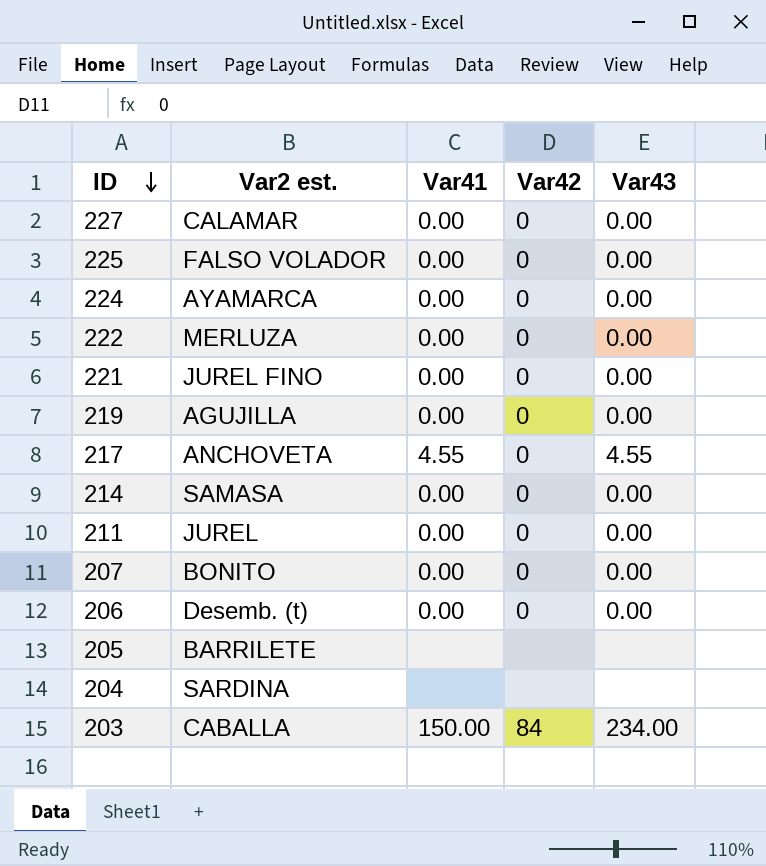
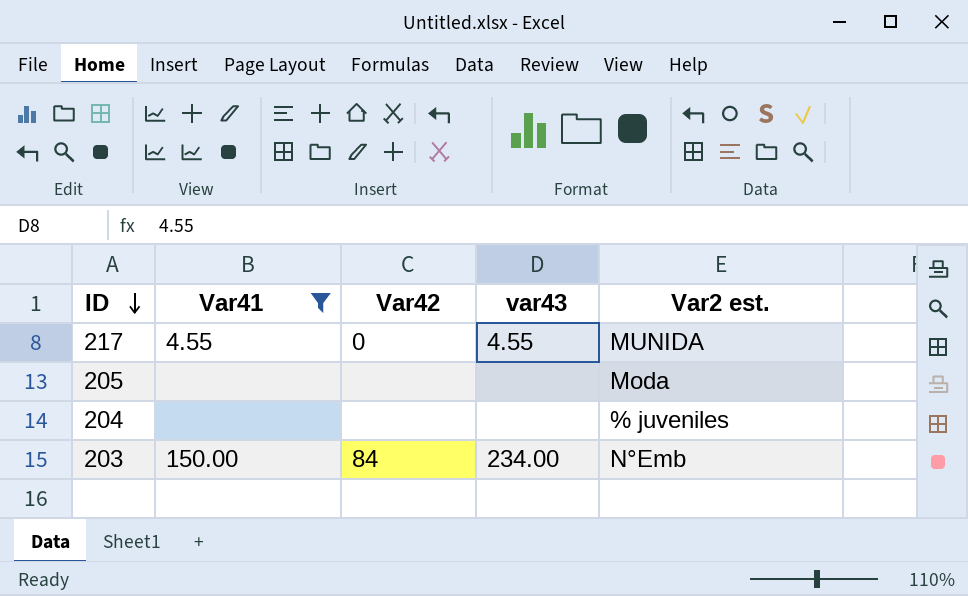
filter: none -> Var41 != 0.00
column name: Var43 -> var43
column Var2 est. | position: 2 -> 5
217 | Var2 est.: ANCHOVETA -> MUNIDA
205 | Var2 est.: BARRILETE -> Moda
204 | Var2 est.: SARDINA -> % juveniles
203 | Var2 est.: CABALLA -> N°Emb

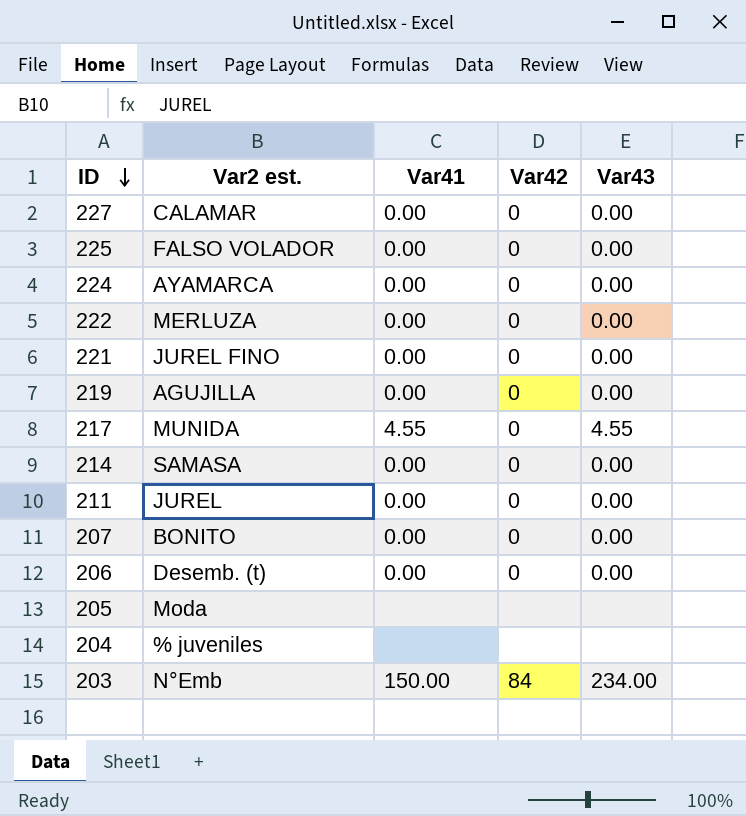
filter: Var41 != 0.00 -> none
column Var2 est. | position: 5 -> 2
column name: var43 -> Var43

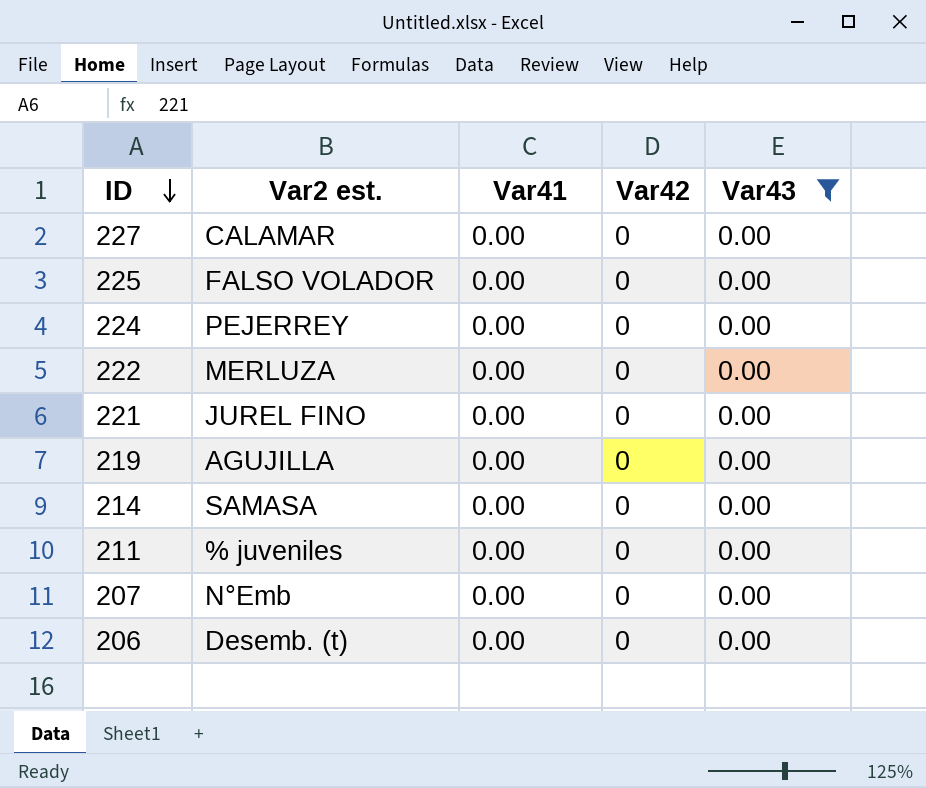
filter: none -> Var43 = 0.00
224 | Var2 est.: AYAMARCA -> PEJERREY
211 | Var2 est.: JUREL -> % juveniles
207 | Var2 est.: BONITO -> N°Emb

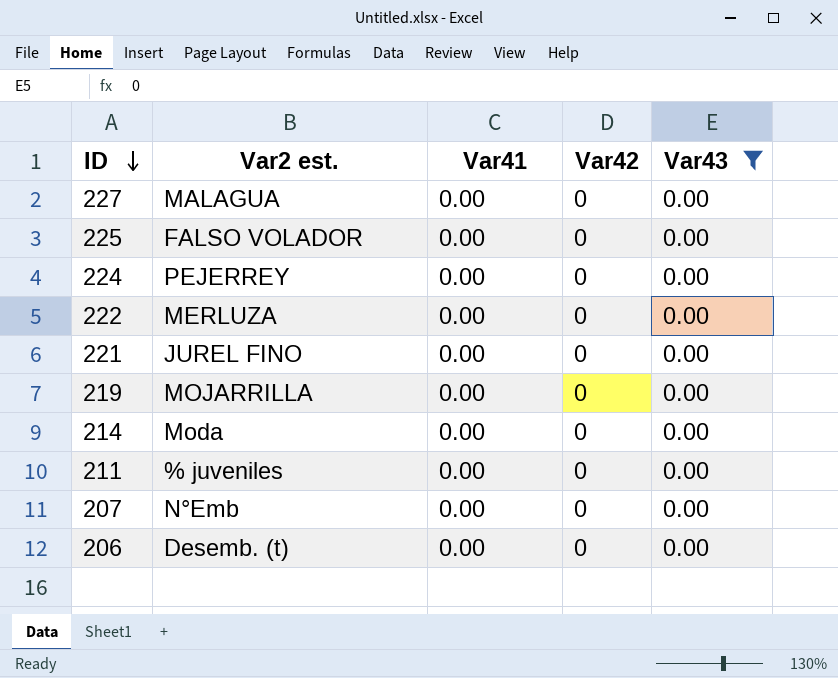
227 | Var2 est.: CALAMAR -> MALAGUA
219 | Var2 est.: AGUJILLA -> MOJARRILLA
214 | Var2 est.: SAMASA -> Moda

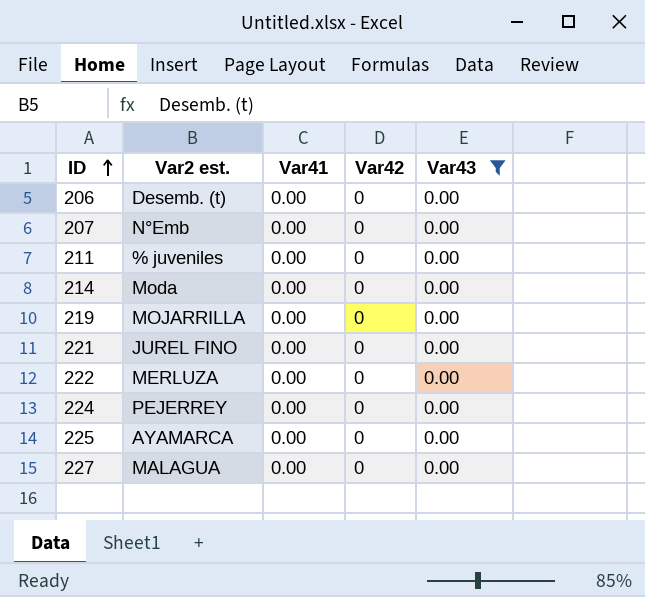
row order: ID descending -> ID ascending
225 | Var2 est.: FALSO VOLADOR -> AYAMARCA

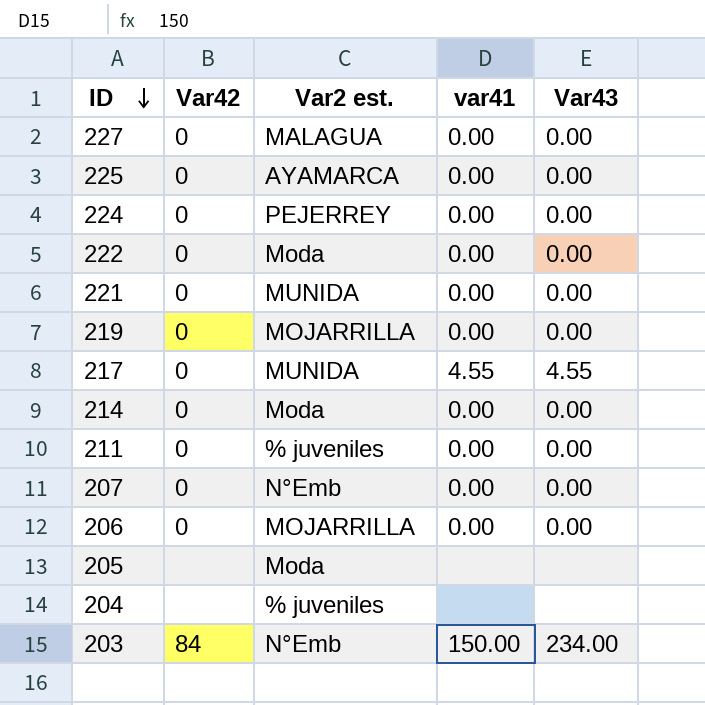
filter: Var43 = 0.00 -> none
row order: ID ascending -> ID descending
column Var42 | position: 4 -> 2
column name: Var41 -> var41
222 | Var2 est.: MERLUZA -> Moda
221 | Var2 est.: JUREL FINO -> MUNIDA
206 | Var2 est.: Desemb. (t) -> MOJARRILLA

